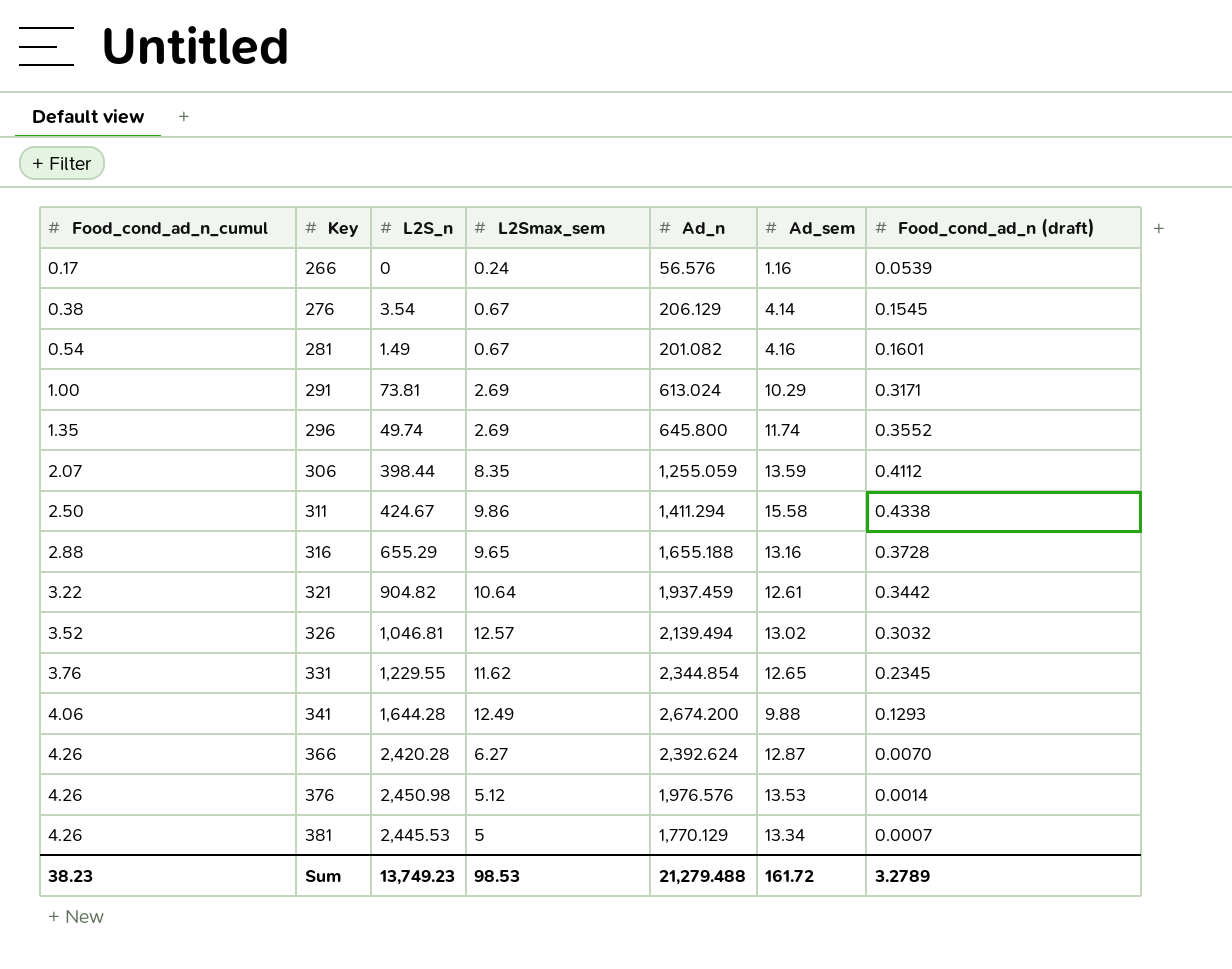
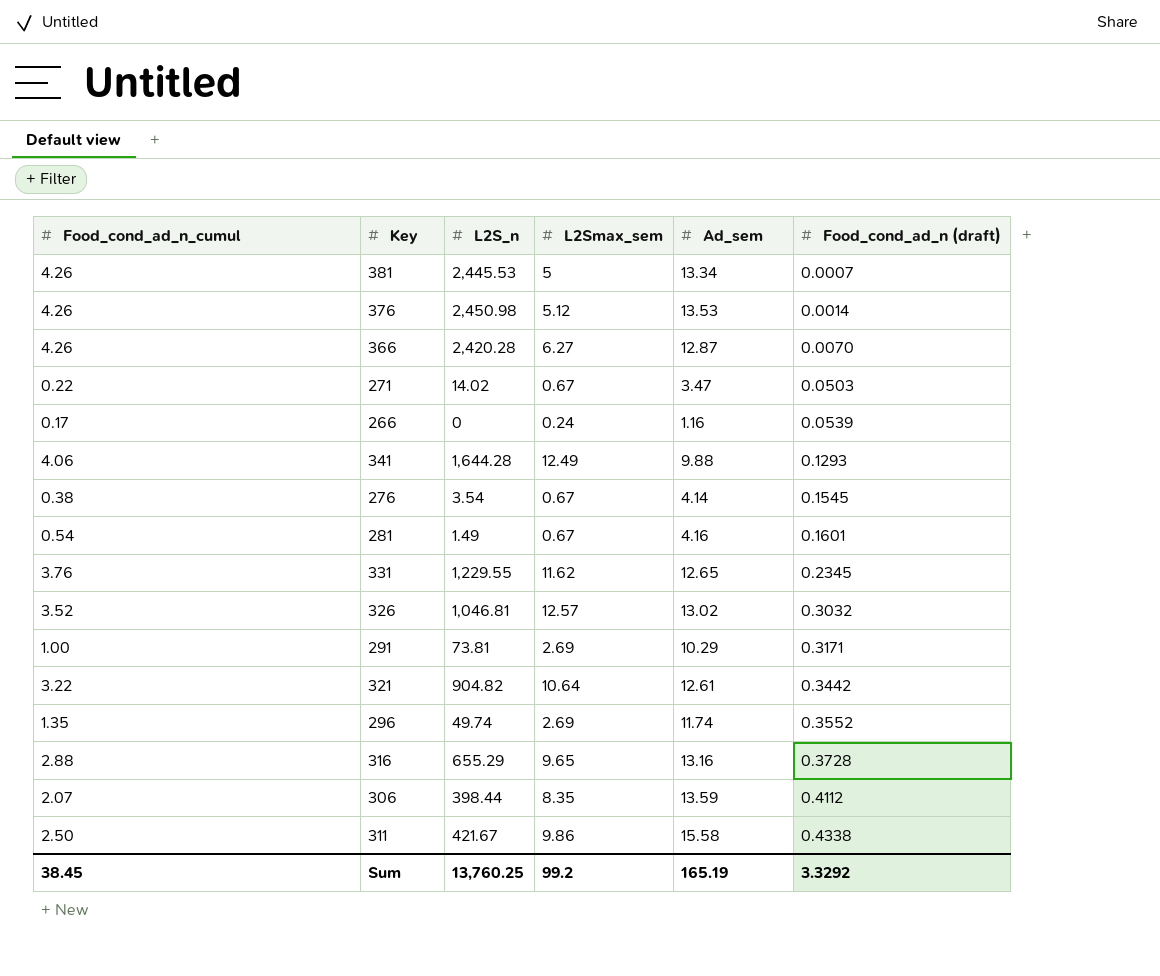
row order: Food_cond_ad_n_cumul ascending -> Food_cond_ad_n (draft) ascending
column Ad_n | position: 5 -> none
row 271: none -> 0.22 | 14.02 | 0.67 | 3.47 | 0.0503
311 | L2S_n: 424.67 -> 421.67
Sum | Food_cond_ad_n_cumul: 38.23 -> 38.45
Sum | L2S_n: 13,749.23 -> 13,760.25
Sum | L2Smax_sem: 98.53 -> 99.2
Sum | Ad_sem: 161.72 -> 165.19
Sum | Food_cond_ad_n (draft): 3.2789 -> 3.3292

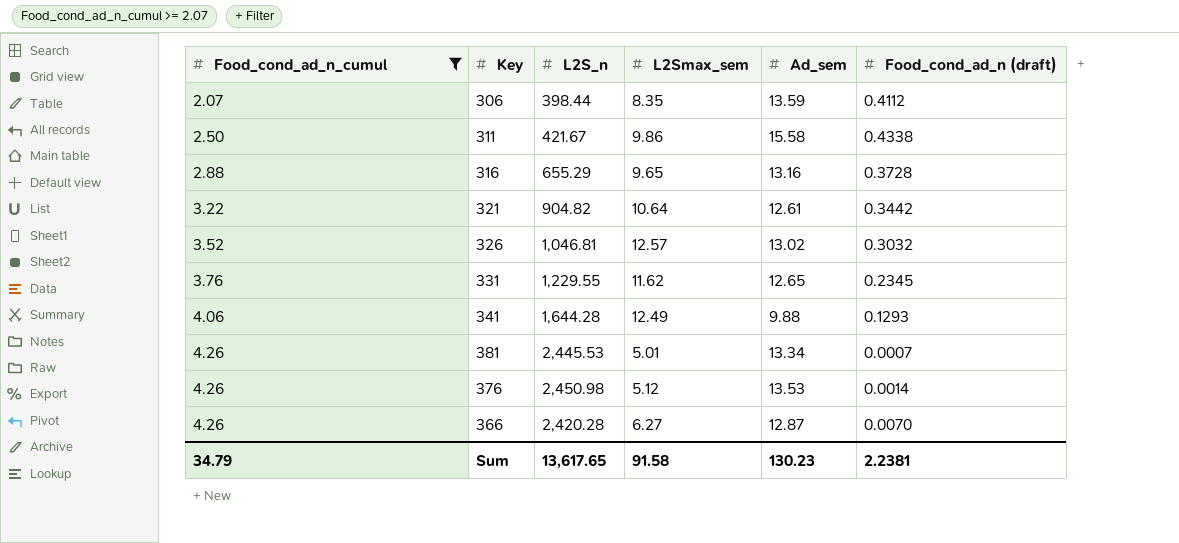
filter: none -> Food_cond_ad_n_cumul >= 2.07
row order: Food_cond_ad_n (draft) ascending -> Food_cond_ad_n_cumul ascending
381 | L2Smax_sem: 5 -> 5.01
Sum | Food_cond_ad_n_cumul: 38.45 -> 34.79
Sum | L2S_n: 13,760.25 -> 13,617.65
Sum | L2Smax_sem: 99.2 -> 91.58
Sum | Ad_sem: 165.19 -> 130.23
Sum | Food_cond_ad_n (draft): 3.3292 -> 2.2381

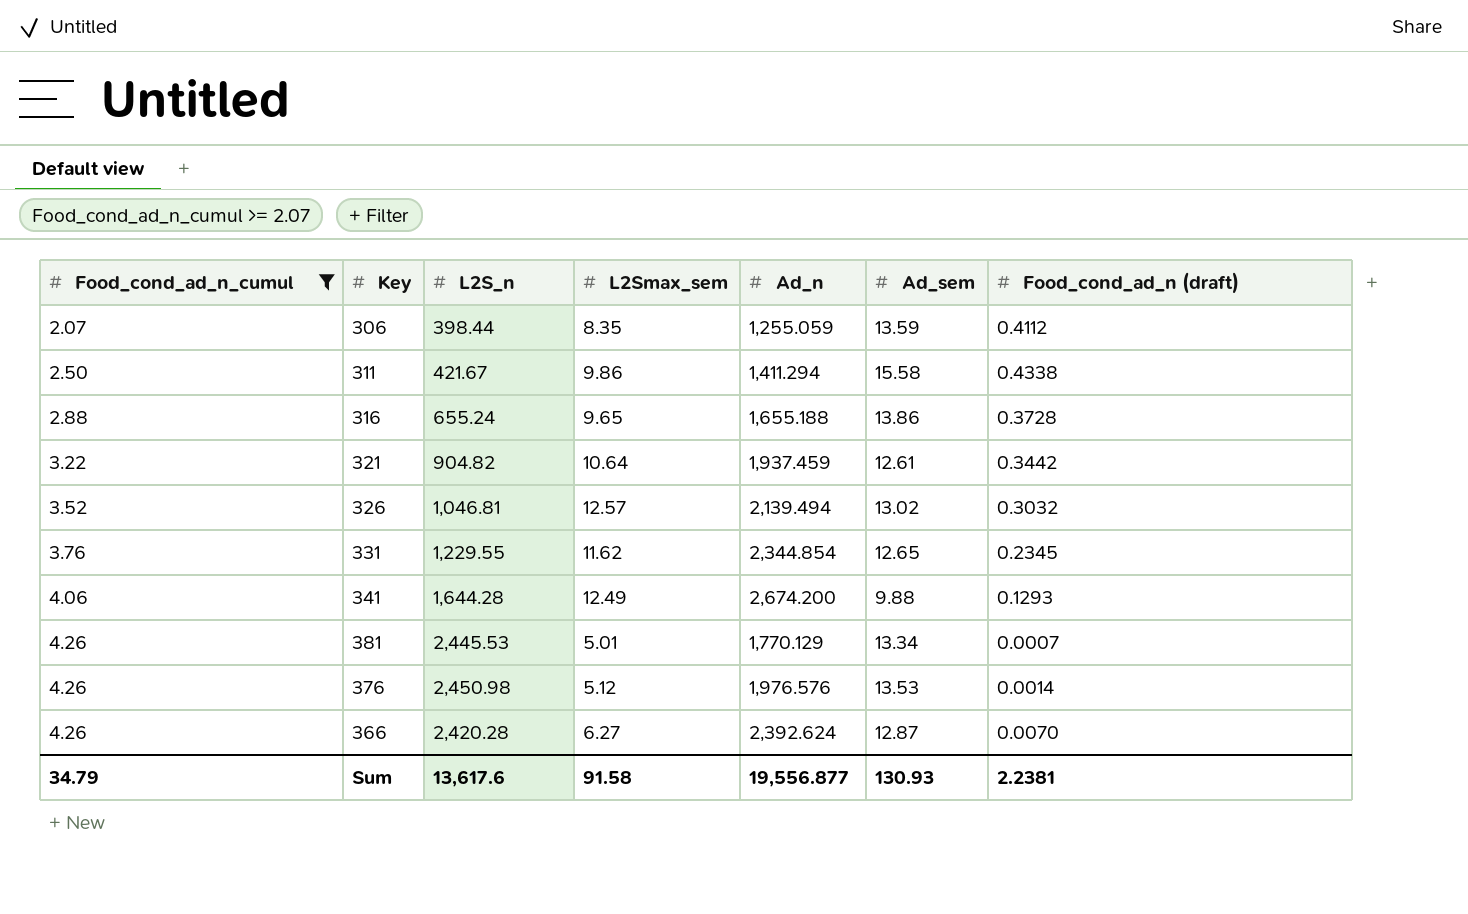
column Ad_n | position: none -> 5
316 | L2S_n: 655.29 -> 655.24
316 | Ad_sem: 13.16 -> 13.86
Sum | L2S_n: 13,617.65 -> 13,617.6
Sum | Ad_sem: 130.23 -> 130.93

